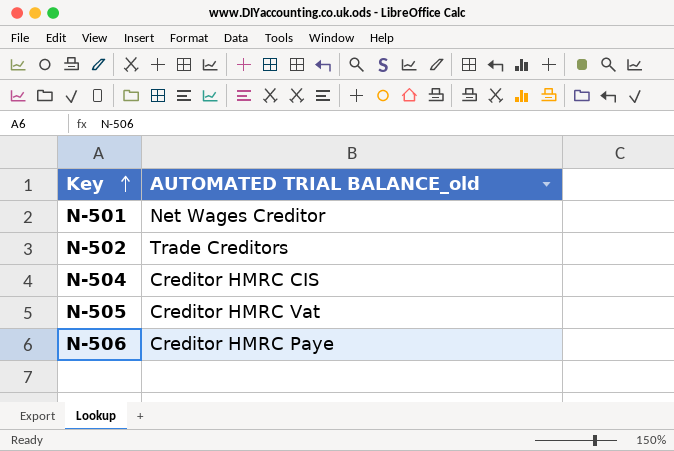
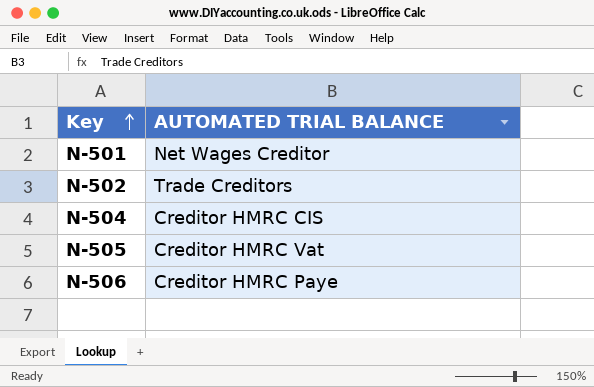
column name: AUTOMATED TRIAL BALANCE_old -> AUTOMATED TRIAL BALANCE

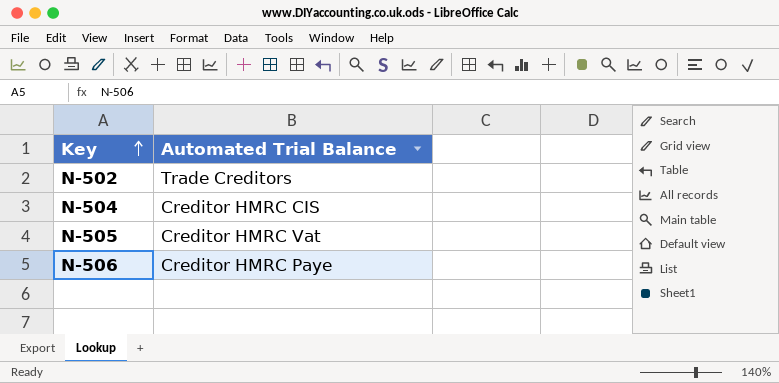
column name: AUTOMATED TRIAL BALANCE -> Automated Trial Balance
row N-501: Net Wages Creditor -> none

